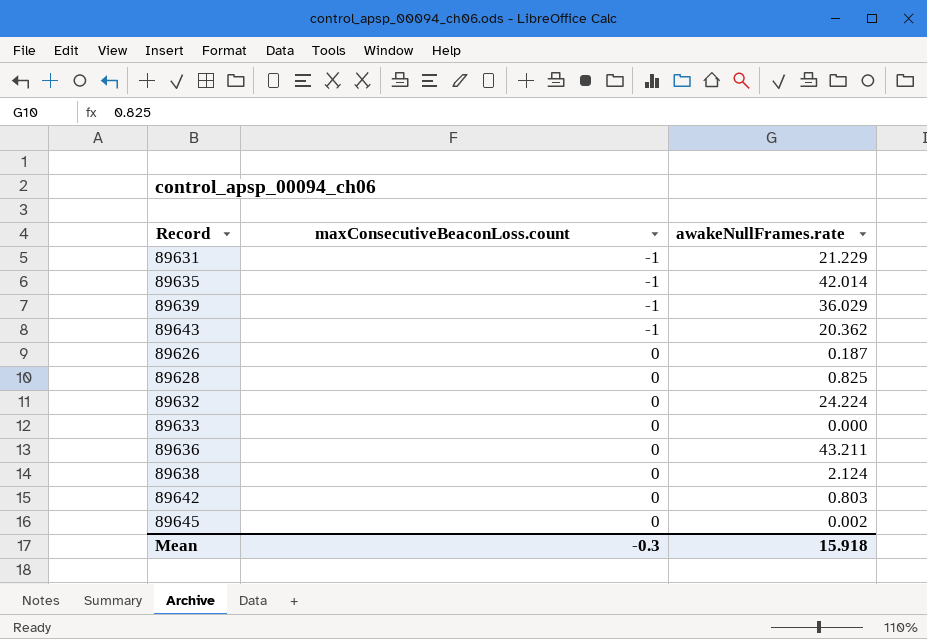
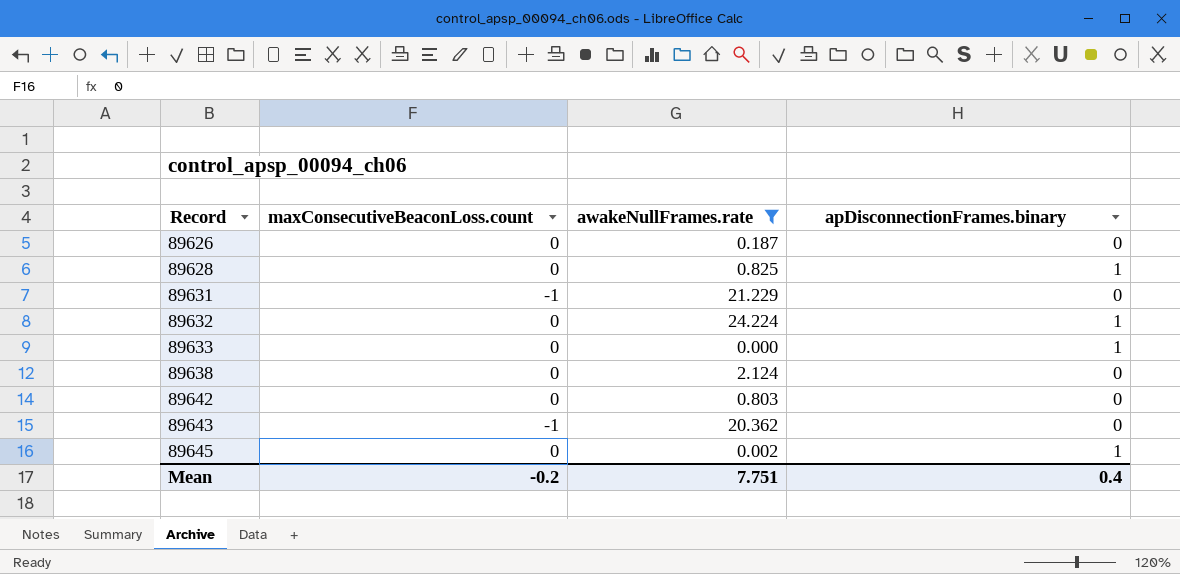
filter: none -> awakeNullFrames.rate <= 24.224
row order: maxConsecutiveBeaconLoss.count ascending -> Record ascending
column apDisconnectionFrames.binary | position: none -> 4
Mean | maxConsecutiveBeaconLoss.count: -0.3 -> -0.2
Mean | awakeNullFrames.rate: 15.918 -> 7.751

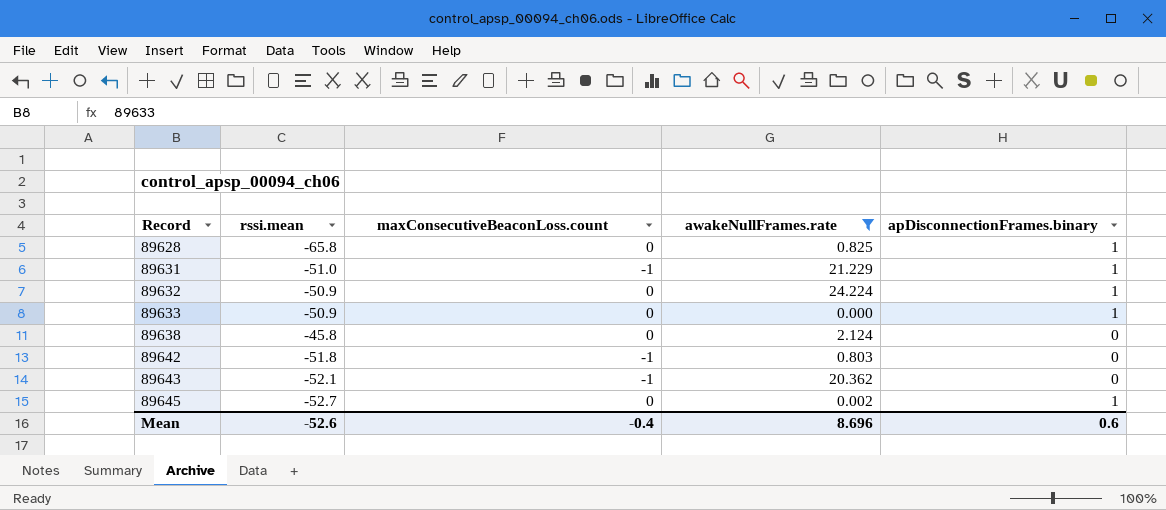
column rssi.mean | position: none -> 2
row 89626: 0 | 0.187 | 0 -> none
89631 | apDisconnectionFrames.binary: 0 -> 1
89642 | maxConsecutiveBeaconLoss.count: 0 -> -1
Mean | maxConsecutiveBeaconLoss.count: -0.2 -> -0.4
Mean | awakeNullFrames.rate: 7.751 -> 8.696
Mean | apDisconnectionFrames.binary: 0.4 -> 0.6

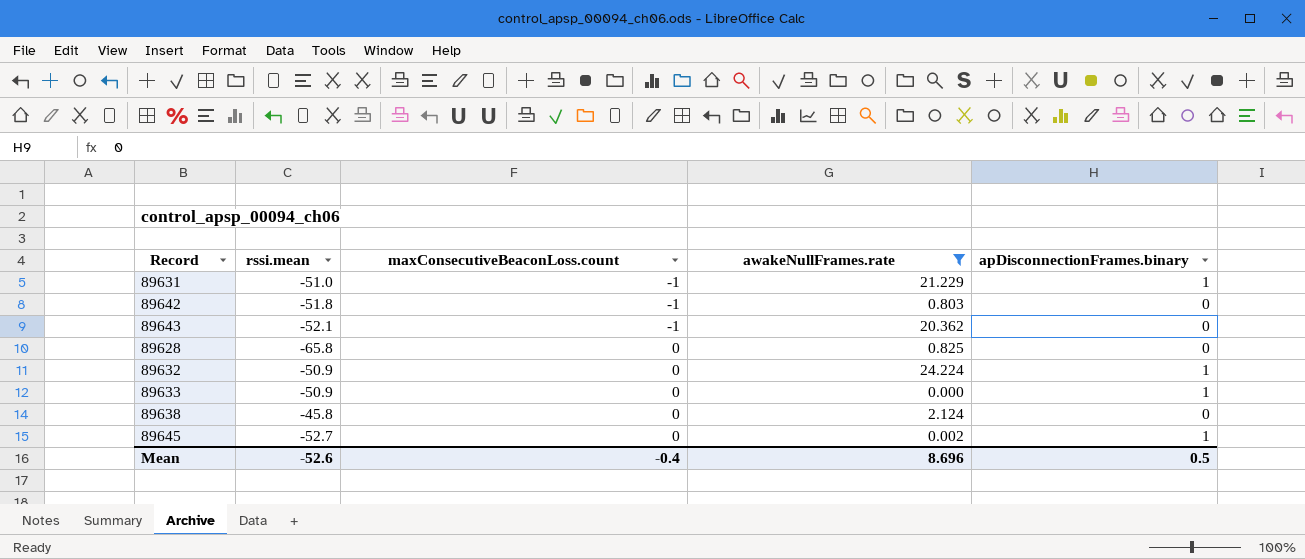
row order: Record ascending -> maxConsecutiveBeaconLoss.count ascending
89628 | apDisconnectionFrames.binary: 1 -> 0
Mean | apDisconnectionFrames.binary: 0.6 -> 0.5

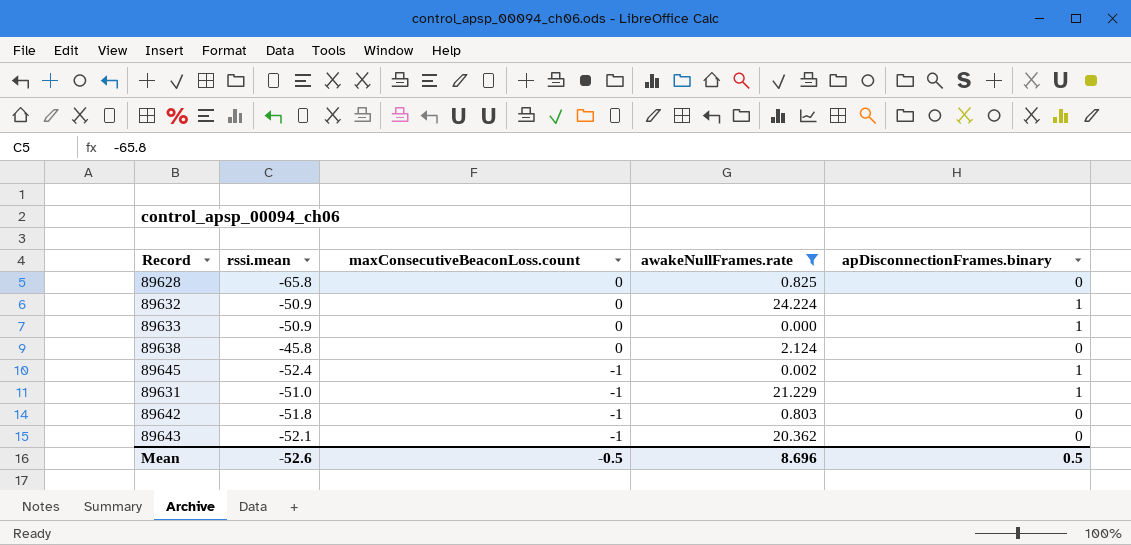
row order: maxConsecutiveBeaconLoss.count ascending -> maxConsecutiveBeaconLoss.count descending
89645 | rssi.mean: -52.7 -> -52.4
89645 | maxConsecutiveBeaconLoss.count: 0 -> -1
Mean | maxConsecutiveBeaconLoss.count: -0.4 -> -0.5

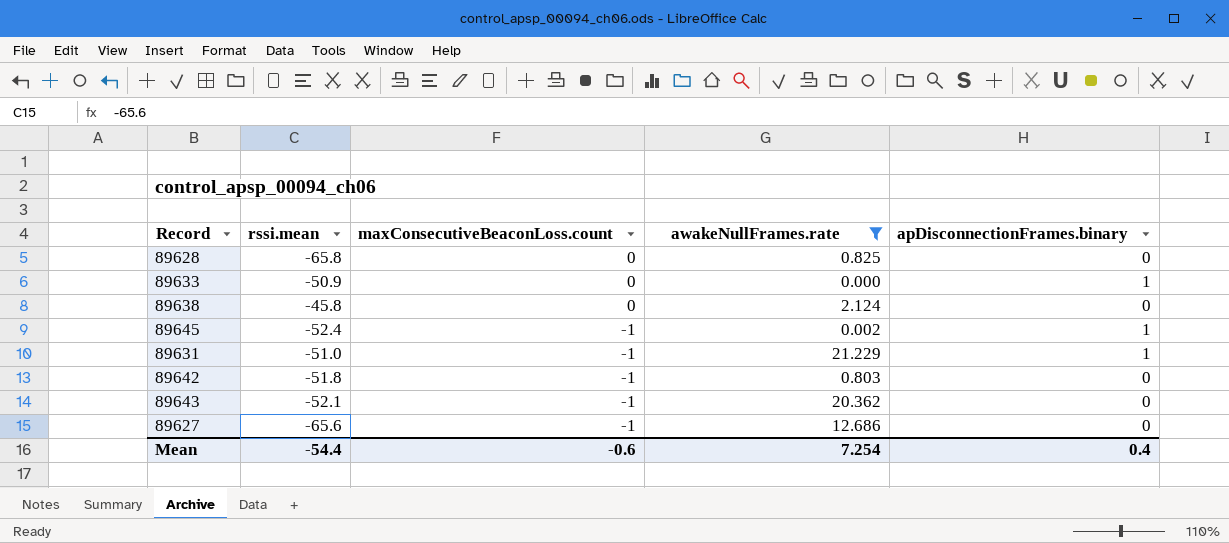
row 89632: -50.9 | 0 | 24.224 | 1 -> none
row 89627: none -> -65.6 | -1 | 12.686 | 0
Mean | rssi.mean: -52.6 -> -54.4
Mean | maxConsecutiveBeaconLoss.count: -0.5 -> -0.6
Mean | awakeNullFrames.rate: 8.696 -> 7.254
Mean | apDisconnectionFrames.binary: 0.5 -> 0.4

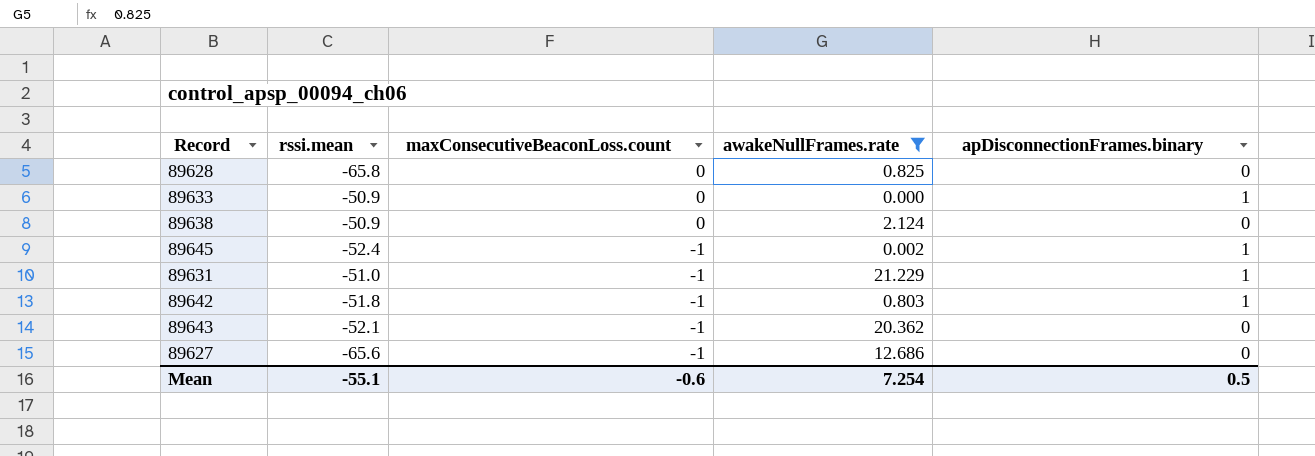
89638 | rssi.mean: -45.8 -> -50.9
89642 | apDisconnectionFrames.binary: 0 -> 1
Mean | rssi.mean: -54.4 -> -55.1
Mean | apDisconnectionFrames.binary: 0.4 -> 0.5

